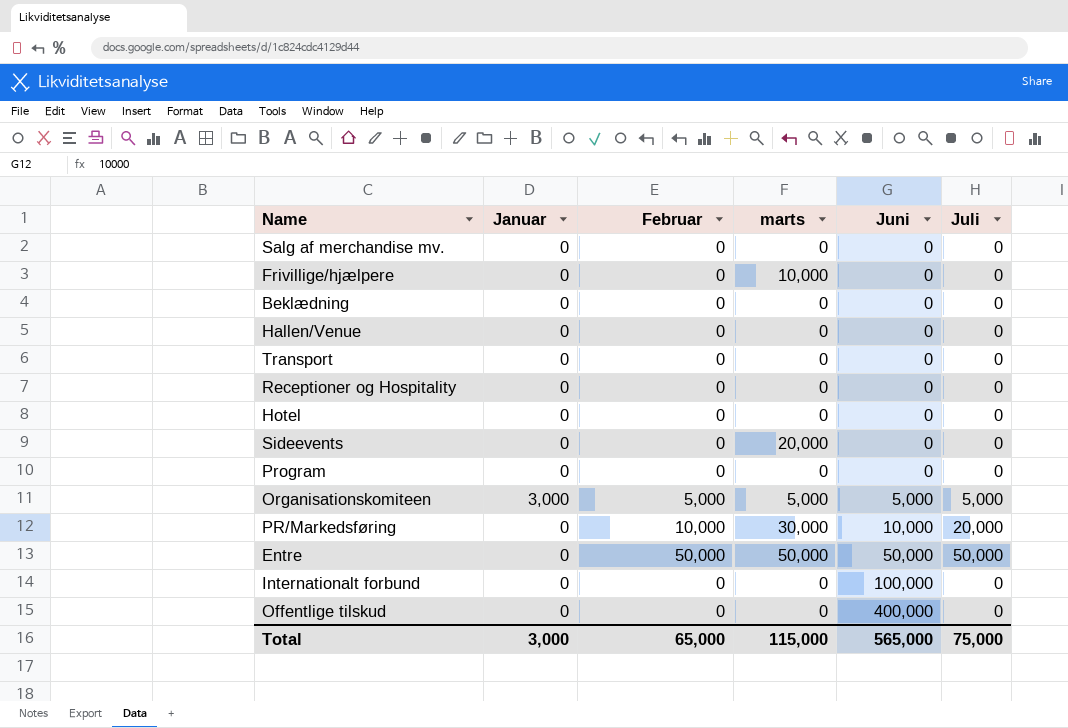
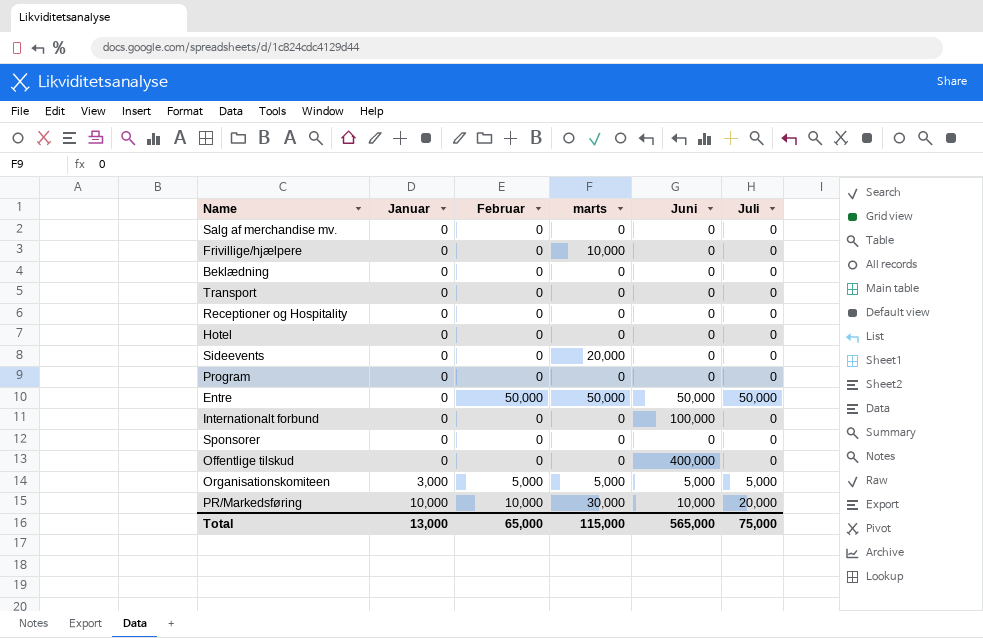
row order: Juni ascending -> Januar ascending
row Hallen/Venue: 0 | 0 | 0 | 0 | 0 -> none
row Sponsorer: none -> 0 | 0 | 0 | 0 | 0
PR/Markedsføring | Januar: 0 -> 10,000
Total | Januar: 3,000 -> 13,000

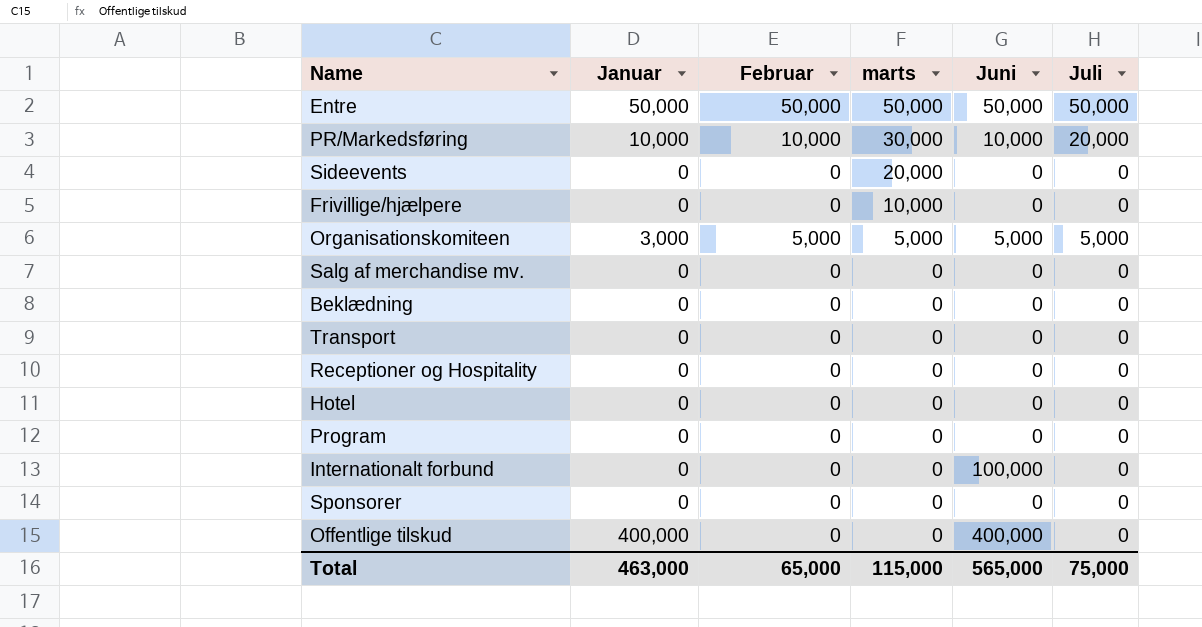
row order: Januar ascending -> marts descending
Entre | Januar: 0 -> 50,000
Offentlige tilskud | Januar: 0 -> 400,000
Total | Januar: 13,000 -> 463,000

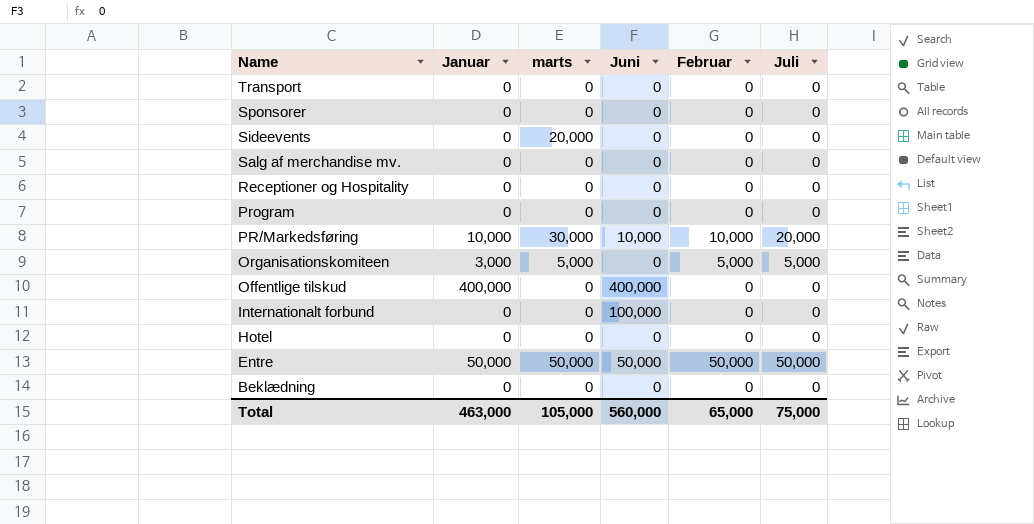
row order: marts descending -> Name descending
column Februar | position: 3 -> 5
row Frivillige/hjælpere: 0 | 0 | 10,000 | 0 | 0 -> none
Organisationskomiteen | Juni: 5,000 -> 0
Total | marts: 115,000 -> 105,000
Total | Juni: 565,000 -> 560,000

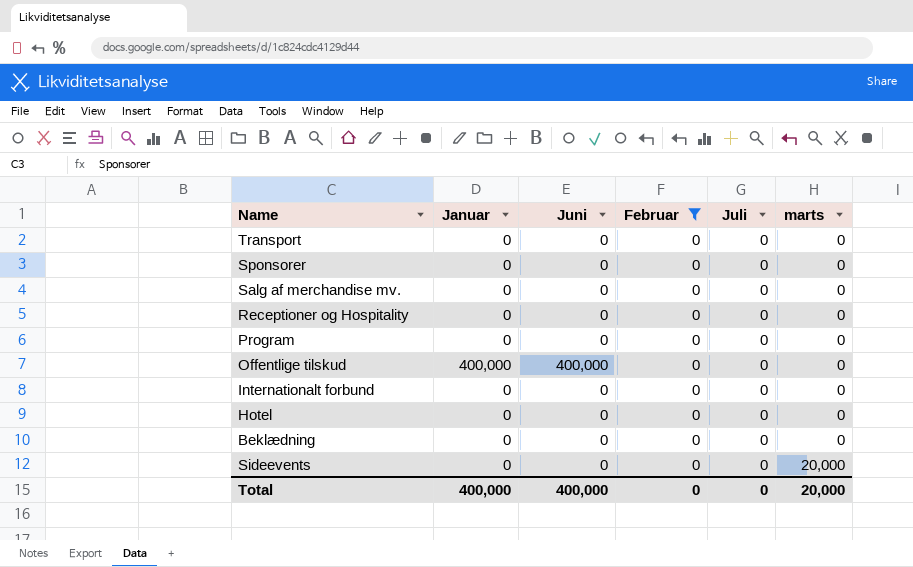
filter: none -> Februar = 0
row order: Name descending -> marts ascending
column marts | position: 3 -> 6
Internationalt forbund | Juni: 100,000 -> 0
Total | Januar: 463,000 -> 400,000
Total | Juni: 560,000 -> 400,000
Total | Februar: 65,000 -> 0
Total | Juli: 75,000 -> 0
Total | marts: 105,000 -> 20,000

